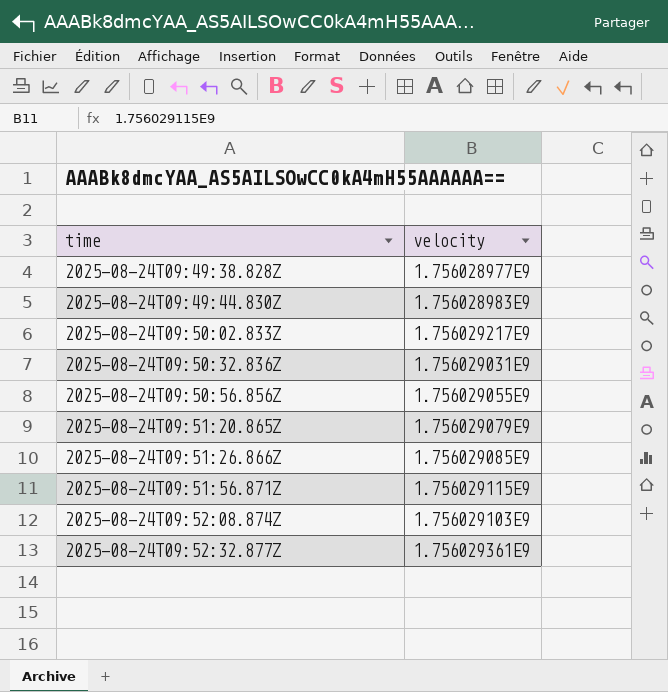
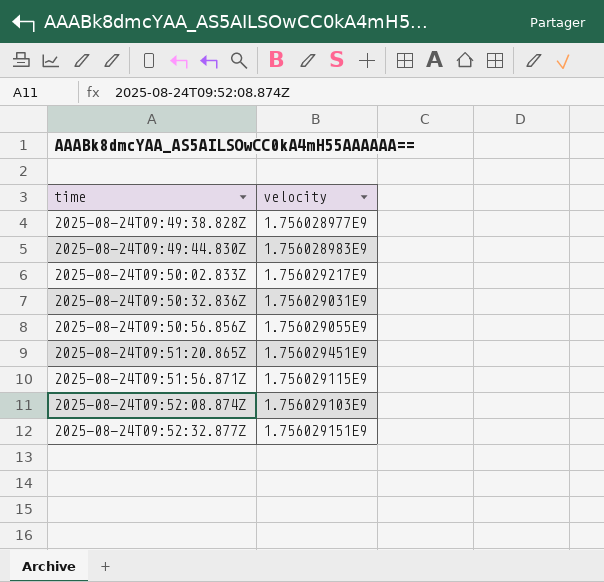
row 2025-08-24T09:51:26.866Z: 1.756029085E9 -> none
2025-08-24T09:51:20.865Z | velocity: 1.756029079E9 -> 1.756029451E9
2025-08-24T09:52:32.877Z | velocity: 1.756029361E9 -> 1.756029151E9

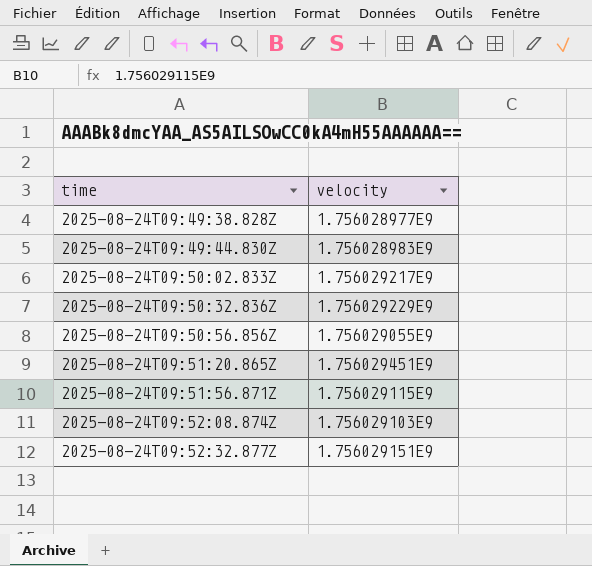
2025-08-24T09:50:32.836Z | velocity: 1.756029031E9 -> 1.756029229E9

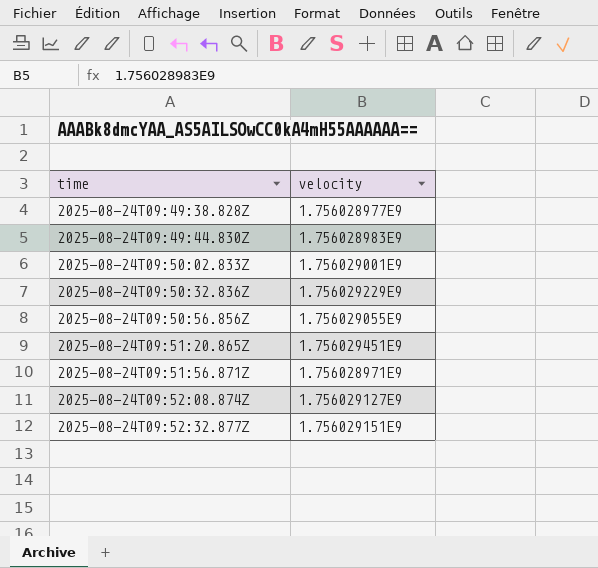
2025-08-24T09:50:02.833Z | velocity: 1.756029217E9 -> 1.756029001E9
2025-08-24T09:51:56.871Z | velocity: 1.756029115E9 -> 1.756028971E9
2025-08-24T09:52:08.874Z | velocity: 1.756029103E9 -> 1.756029127E9

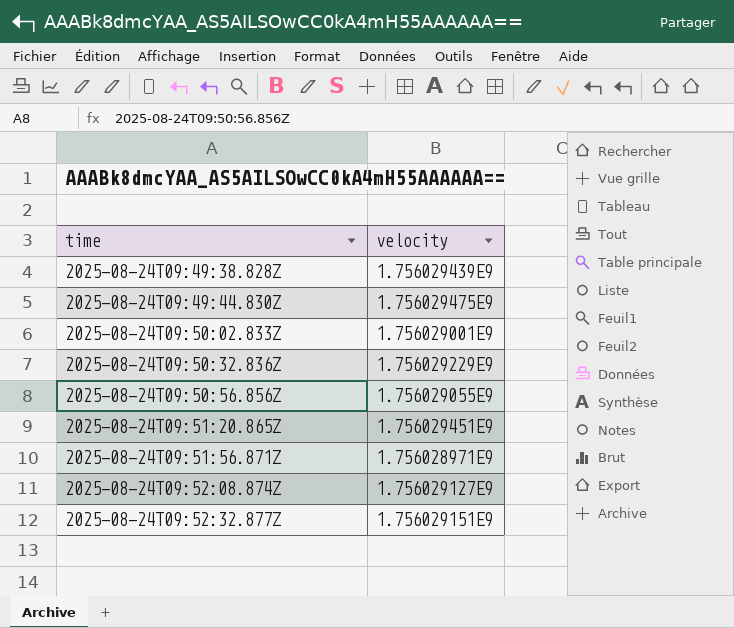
2025-08-24T09:49:38.828Z | velocity: 1.756028977E9 -> 1.756029439E9
2025-08-24T09:49:44.830Z | velocity: 1.756028983E9 -> 1.756029475E9

